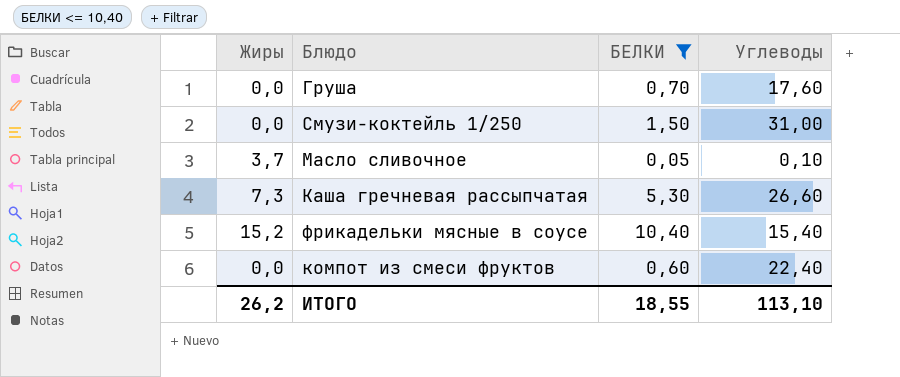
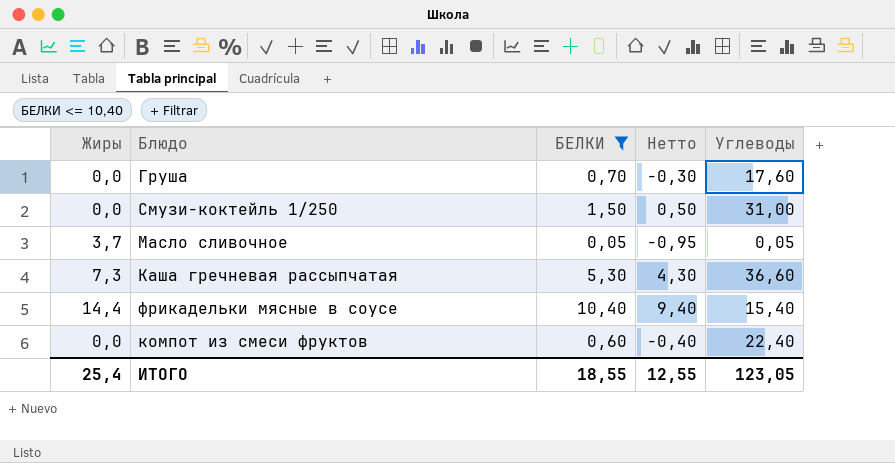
column Нетто | formula: none -> [БЕЛКИ] - 1
Масло сливочное | Углеводы: 0,10 -> 0,05
Каша гречневая рассыпчатая | Углеводы: 26,60 -> 36,60
фрикадельки мясные в соусе | Жиры: 15,2 -> 14,4
ИТОГО | Жиры: 26,2 -> 25,4
ИТОГО | Углеводы: 113,10 -> 123,05

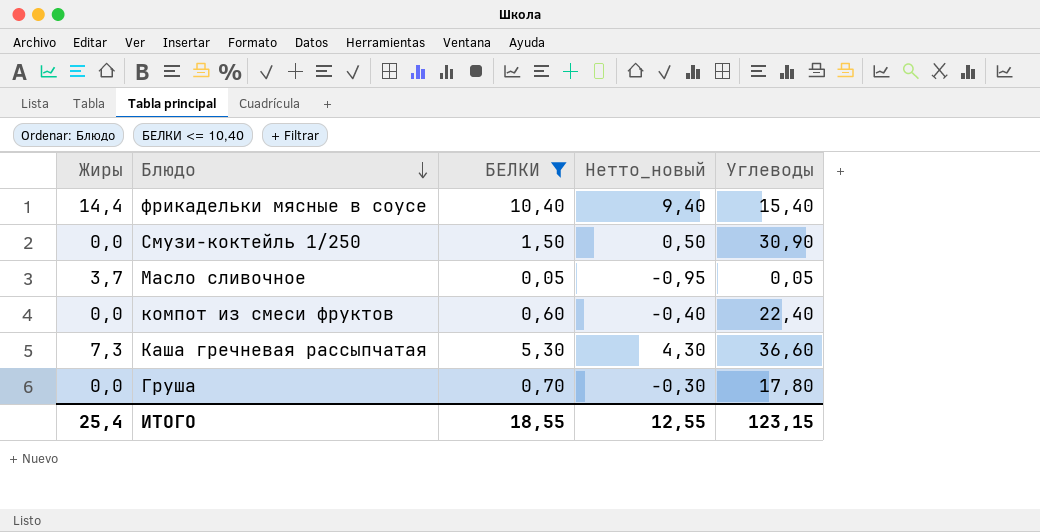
row order: none -> Блюдо descending
column name: Нетто -> Нетто_новый
Смузи-коктейль 1/250 | Углеводы: 31,00 -> 30,90
Груша | Углеводы: 17,60 -> 17,80
ИТОГО | Углеводы: 123,05 -> 123,15

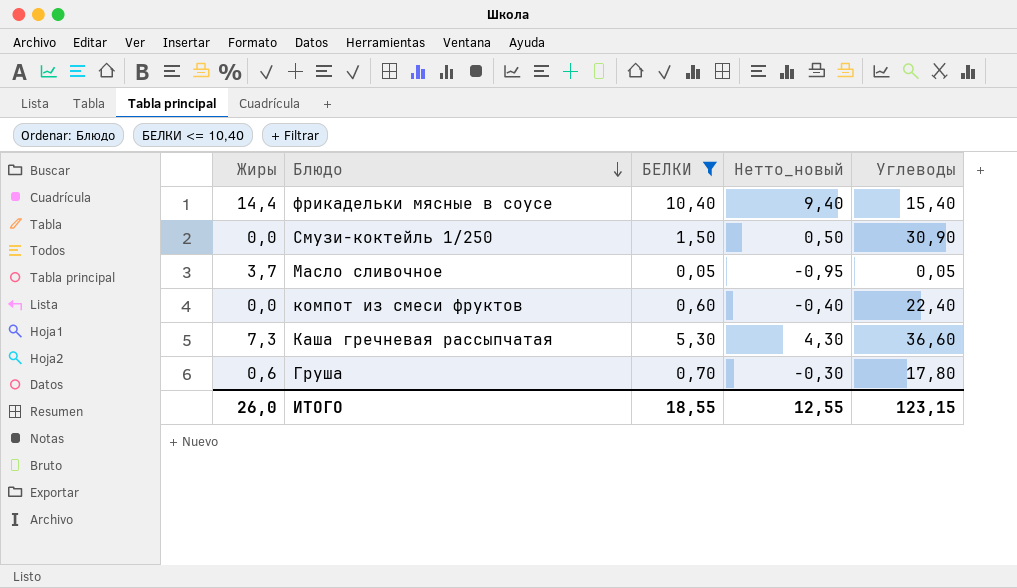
Груша | Жиры: 0,0 -> 0,6
ИТОГО | Жиры: 25,4 -> 26,0

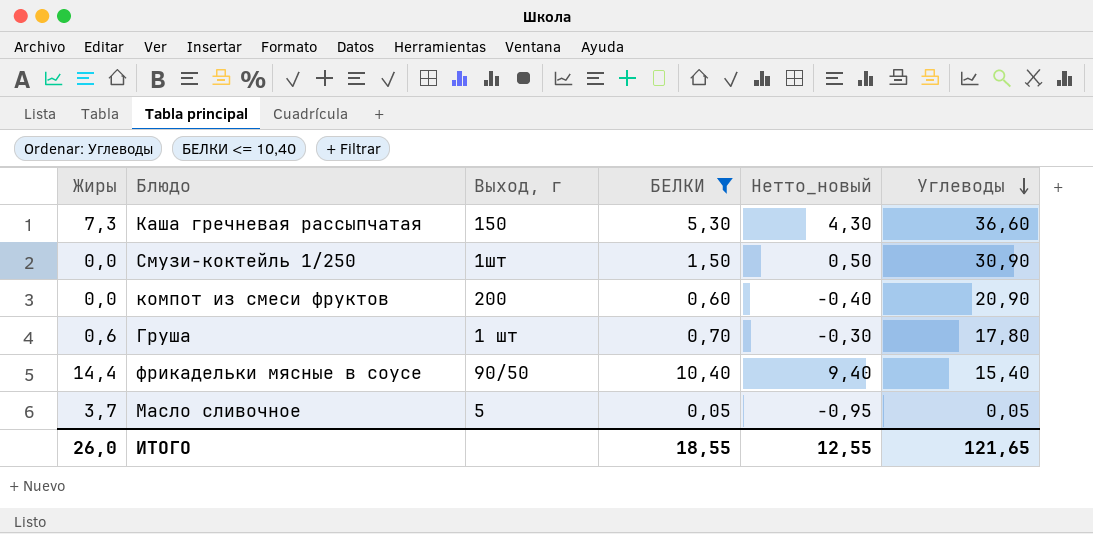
row order: Блюдо descending -> Углеводы descending
column Выход, г | position: none -> 3
компот из смеси фруктов | Углеводы: 22,40 -> 20,90
ИТОГО | Углеводы: 123,15 -> 121,65

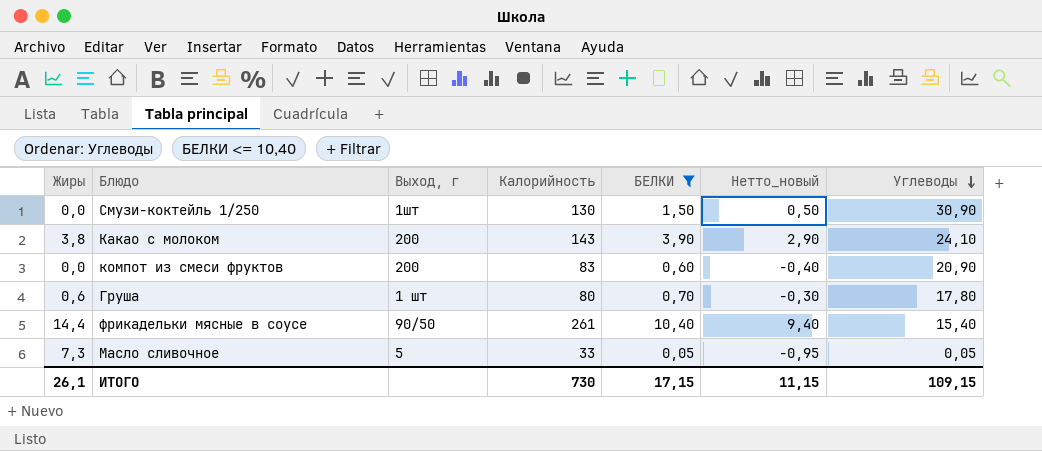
column Калорийность | position: none -> 4
row Каша гречневая рассыпчатая: 7,3 | 150 | 5,30 | 4,30 | 36,60 -> none
row Какао с молоком: none -> 3,8 | 200 | 143 | 3,90 | 2,90 | 24,10
Масло сливочное | Жиры: 3,7 -> 7,3
ИТОГО | Жиры: 26,0 -> 26,1
ИТОГО | БЕЛКИ: 18,55 -> 17,15
ИТОГО | Нетто_новый: 12,55 -> 11,15
ИТОГО | Углеводы: 121,65 -> 109,15

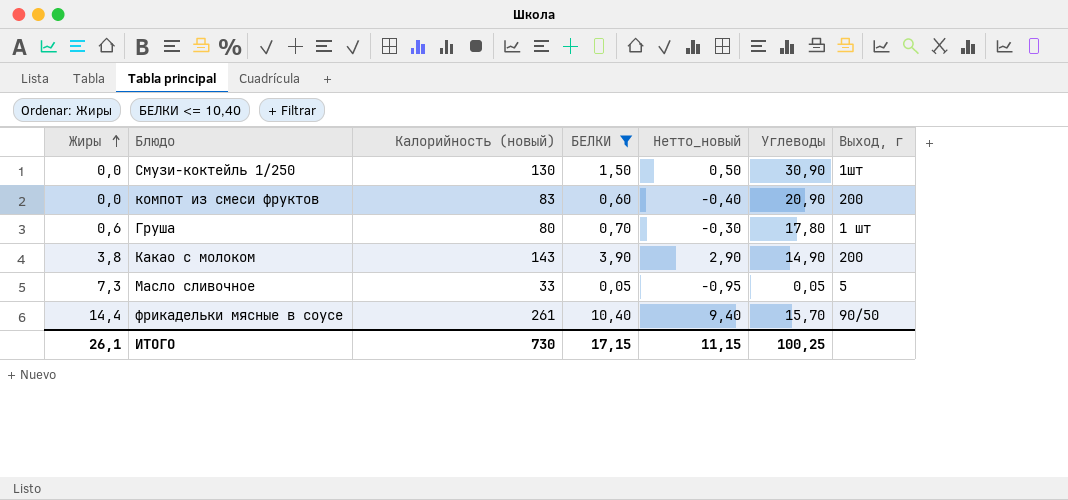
row order: Углеводы descending -> Жиры ascending
column name: Калорийность -> Калорийность (новый)
column Выход, г | position: 3 -> 7
Какао с молоком | Углеводы: 24,10 -> 14,90
фрикадельки мясные в соусе | Углеводы: 15,40 -> 15,70
ИТОГО | Углеводы: 109,15 -> 100,25

